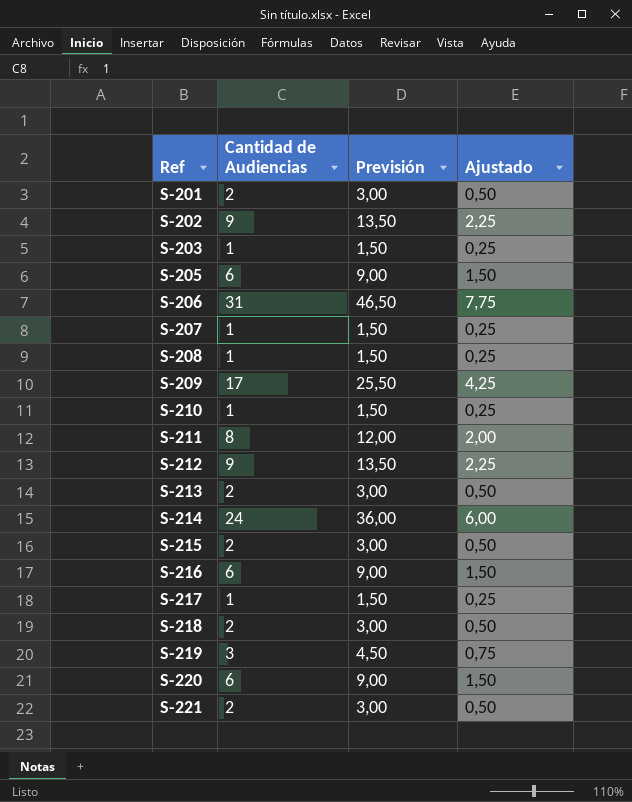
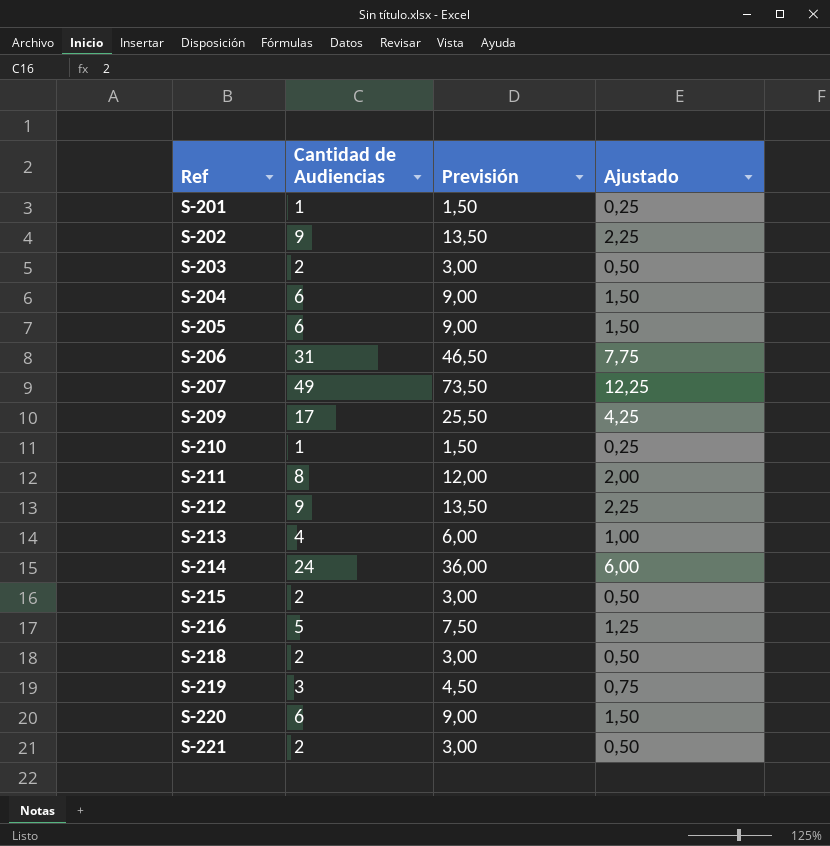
row S-208: 1 | 1,50 | 0,25 -> none
row S-217: 1 | 1,50 | 0,25 -> none
S-201 | Cantidad de Audiencias: 2 -> 1
S-201 | Previsión: 3,00 -> 1,50
S-201 | Ajustado: 0,50 -> 0,25
S-203 | Cantidad de Audiencias: 1 -> 2
S-203 | Previsión: 1,50 -> 3,00
S-203 | Ajustado: 0,25 -> 0,50
row S-204: none -> 6 | 9,00 | 1,50
S-207 | Cantidad de Audiencias: 1 -> 49
S-207 | Previsión: 1,50 -> 73,50
S-207 | Ajustado: 0,25 -> 12,25
S-213 | Cantidad de Audiencias: 2 -> 4
S-213 | Previsión: 3,00 -> 6,00
S-213 | Ajustado: 0,50 -> 1,00
S-216 | Cantidad de Audiencias: 6 -> 5
S-216 | Previsión: 9,00 -> 7,50
S-216 | Ajustado: 1,50 -> 1,25

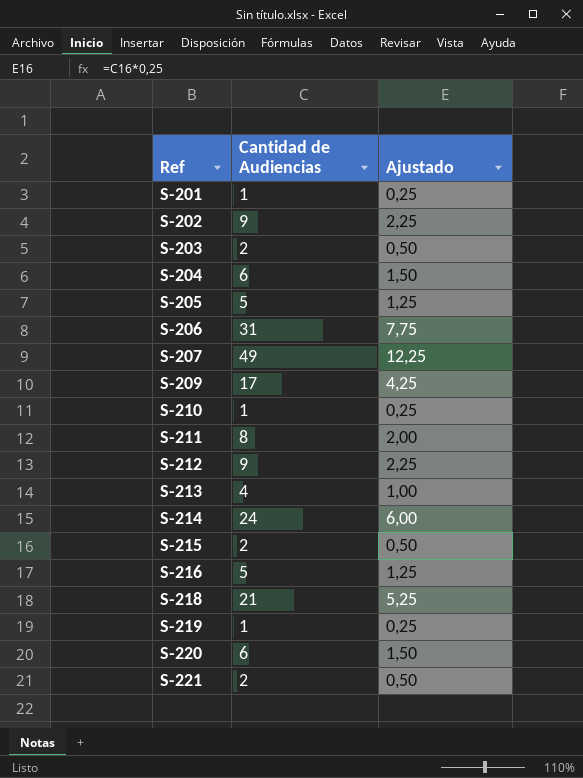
column Previsión | formula: [Cantidad de Audiencias] * 1,5 -> none
S-205 | Cantidad de Audiencias: 6 -> 5
S-205 | Ajustado: 1,50 -> 1,25
S-218 | Cantidad de Audiencias: 2 -> 21
S-218 | Ajustado: 0,50 -> 5,25
S-219 | Cantidad de Audiencias: 3 -> 1
S-219 | Ajustado: 0,75 -> 0,25

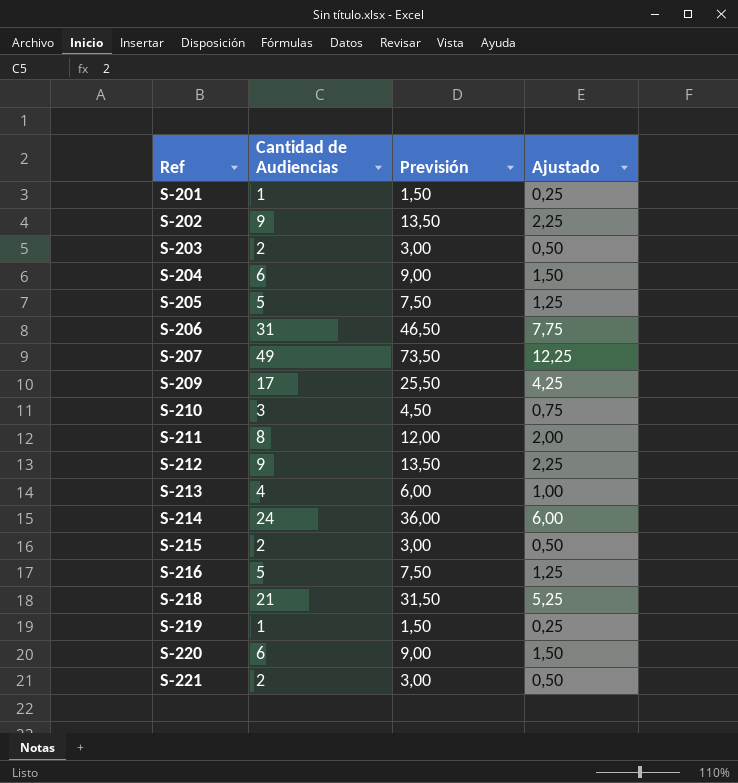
column Previsión | formula: none -> [Cantidad de Audiencias] * 1,5
S-210 | Cantidad de Audiencias: 1 -> 3
S-210 | Ajustado: 0,25 -> 0,75

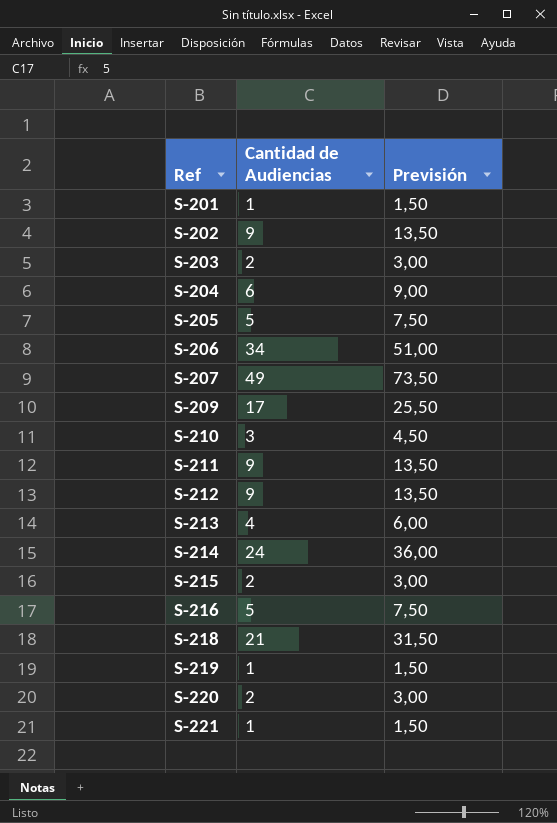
column Ajustado | formula: [Cantidad de Audiencias] * 0,25 -> none
S-206 | Cantidad de Audiencias: 31 -> 34
S-206 | Previsión: 46,50 -> 51,00
S-211 | Cantidad de Audiencias: 8 -> 9
S-211 | Previsión: 12,00 -> 13,50
S-220 | Cantidad de Audiencias: 6 -> 2
S-220 | Previsión: 9,00 -> 3,00
S-221 | Cantidad de Audiencias: 2 -> 1
S-221 | Previsión: 3,00 -> 1,50

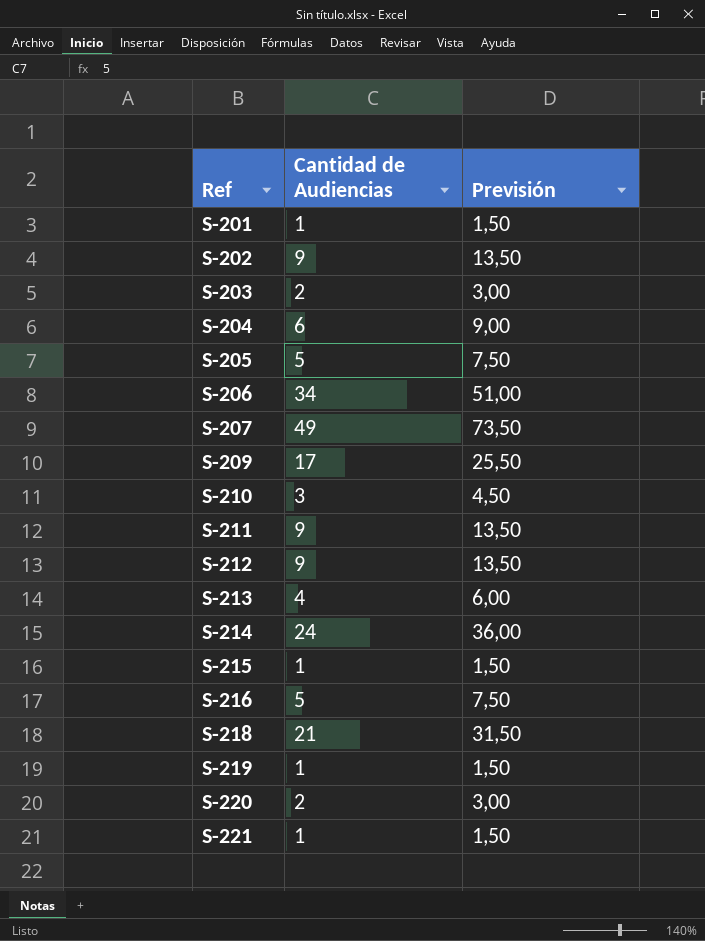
S-215 | Cantidad de Audiencias: 2 -> 1
S-215 | Previsión: 3,00 -> 1,50

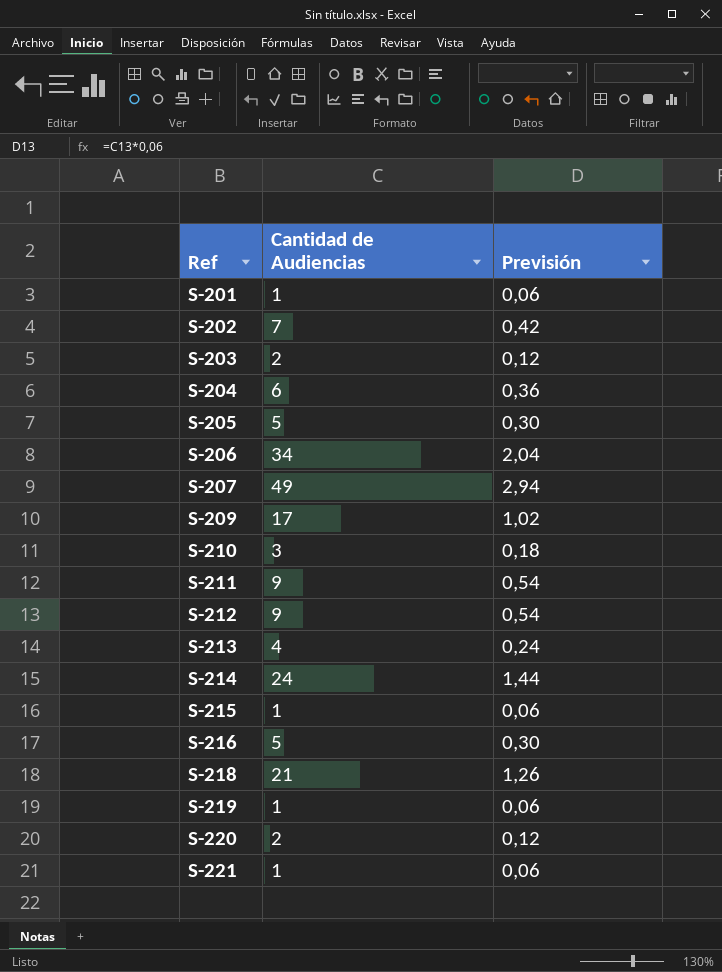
column Previsión | formula: [Cantidad de Audiencias] * 1,5 -> [Cantidad de Audiencias] * 0,06
S-202 | Cantidad de Audiencias: 9 -> 7

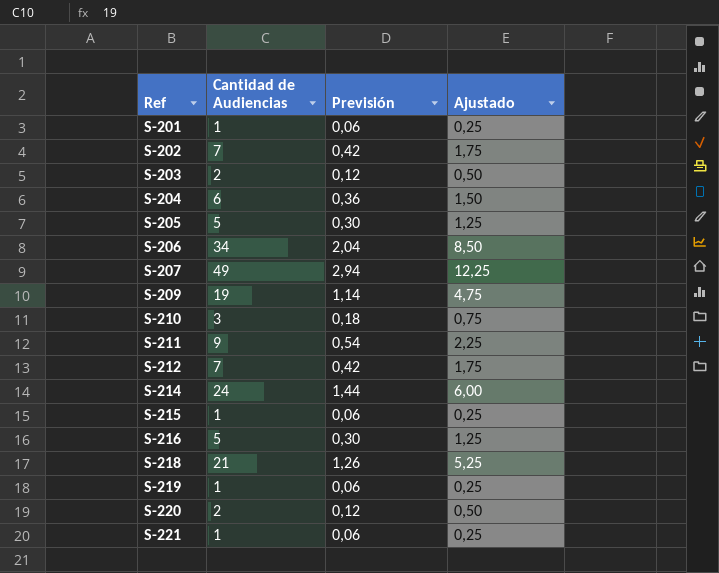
column Ajustado | formula: none -> [Cantidad de Audiencias] * 0,25
row S-213: 4 | 0,24 -> none
S-209 | Cantidad de Audiencias: 17 -> 19
S-209 | Previsión: 1,02 -> 1,14
S-212 | Cantidad de Audiencias: 9 -> 7
S-212 | Previsión: 0,54 -> 0,42

